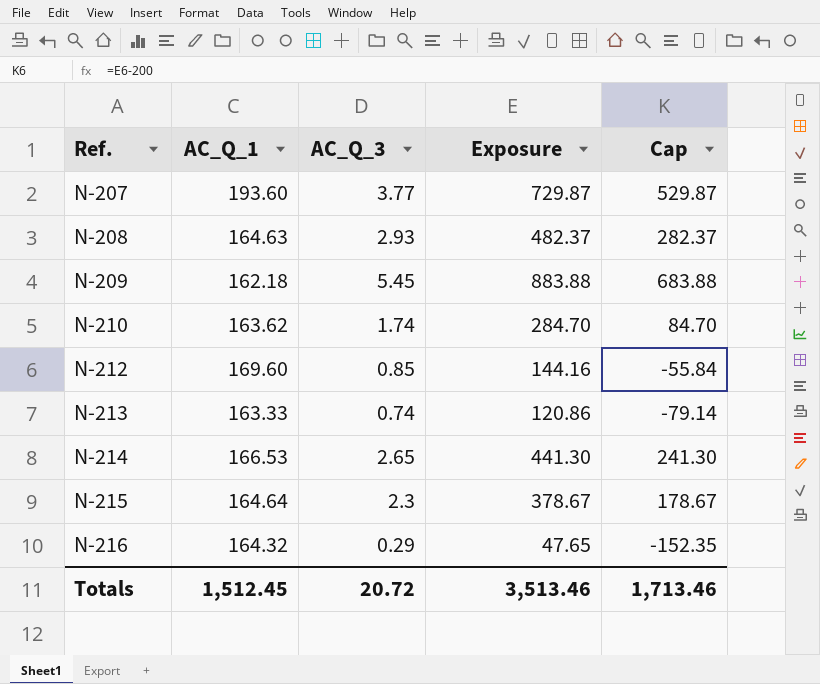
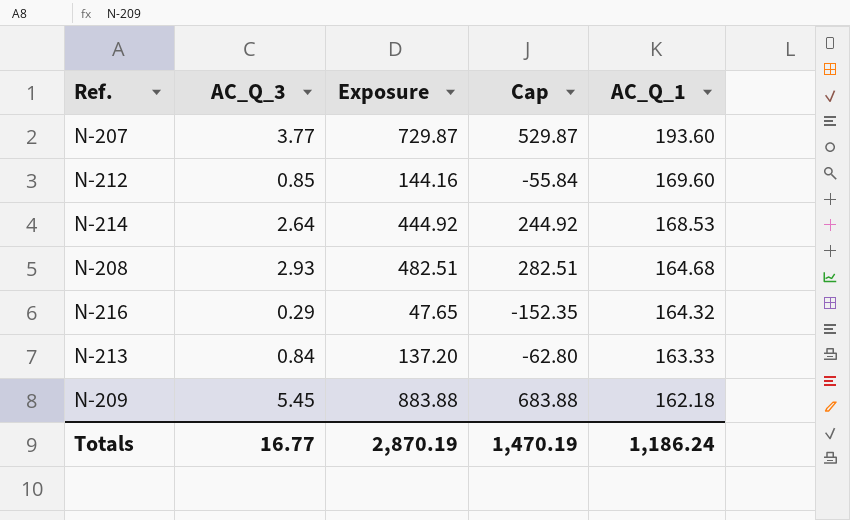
row order: Ref. ascending -> AC_Q_1 descending
column AC_Q_1 | position: 2 -> 5
row N-210: 163.62 | 1.74 | 284.70 | 84.70 -> none
row N-215: 164.64 | 2.3 | 378.67 | 178.67 -> none
N-214 | AC_Q_3: 2.65 -> 2.64
N-214 | Exposure: 441.30 -> 444.92
N-214 | Cap: 241.30 -> 244.92
N-214 | AC_Q_1: 166.53 -> 168.53
N-208 | Exposure: 482.37 -> 482.51
N-208 | Cap: 282.37 -> 282.51
N-208 | AC_Q_1: 164.63 -> 164.68
N-213 | AC_Q_3: 0.74 -> 0.84
N-213 | Exposure: 120.86 -> 137.20
N-213 | Cap: -79.14 -> -62.80
Totals | AC_Q_3: 20.72 -> 16.77
Totals | Exposure: 3,513.46 -> 2,870.19
Totals | Cap: 1,713.46 -> 1,470.19
Totals | AC_Q_1: 1,512.45 -> 1,186.24

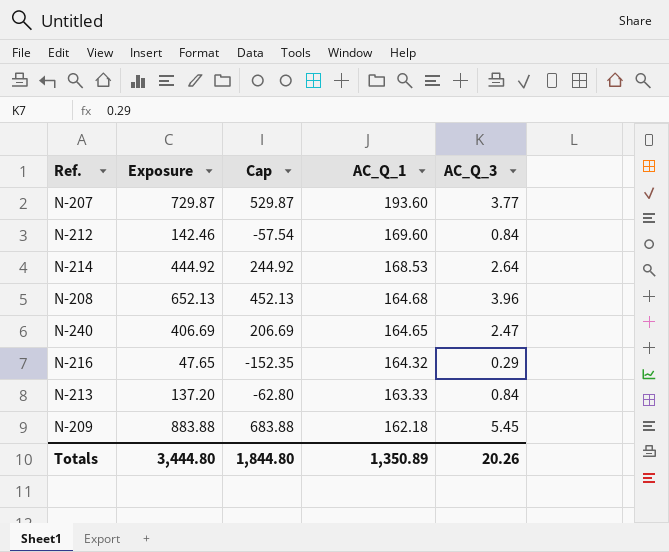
column AC_Q_3 | position: 2 -> 5
N-212 | Exposure: 144.16 -> 142.46
N-212 | Cap: -55.84 -> -57.54
N-212 | AC_Q_3: 0.85 -> 0.84
N-208 | Exposure: 482.51 -> 652.13
N-208 | Cap: 282.51 -> 452.13
N-208 | AC_Q_3: 2.93 -> 3.96
row N-240: none -> 406.69 | 206.69 | 164.65 | 2.47
Totals | Exposure: 2,870.19 -> 3,444.80
Totals | Cap: 1,470.19 -> 1,844.80
Totals | AC_Q_1: 1,186.24 -> 1,350.89
Totals | AC_Q_3: 16.77 -> 20.26

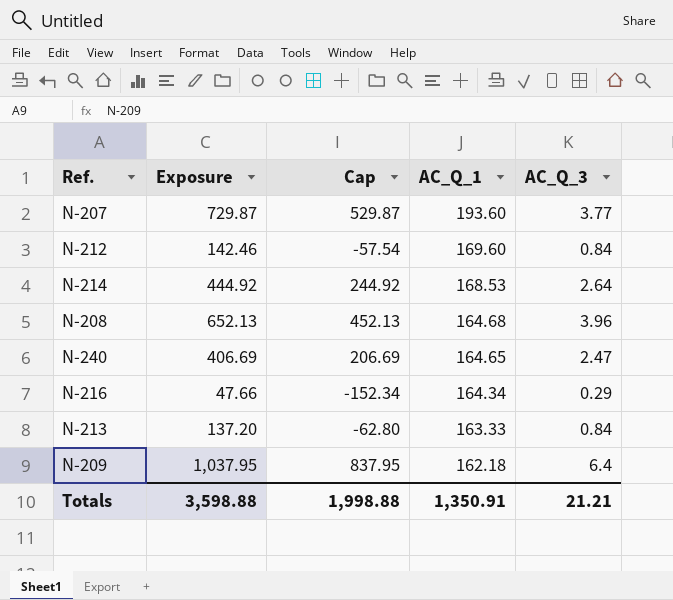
N-216 | Exposure: 47.65 -> 47.66
N-216 | Cap: -152.35 -> -152.34
N-216 | AC_Q_1: 164.32 -> 164.34
N-209 | Exposure: 883.88 -> 1,037.95
N-209 | Cap: 683.88 -> 837.95
N-209 | AC_Q_3: 5.45 -> 6.4
Totals | Exposure: 3,444.80 -> 3,598.88
Totals | Cap: 1,844.80 -> 1,998.88
Totals | AC_Q_1: 1,350.89 -> 1,350.91
Totals | AC_Q_3: 20.26 -> 21.21

